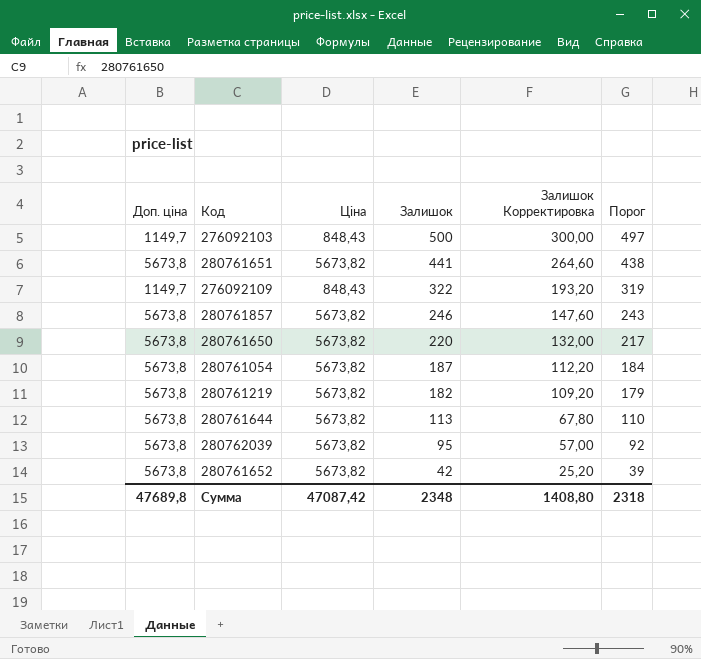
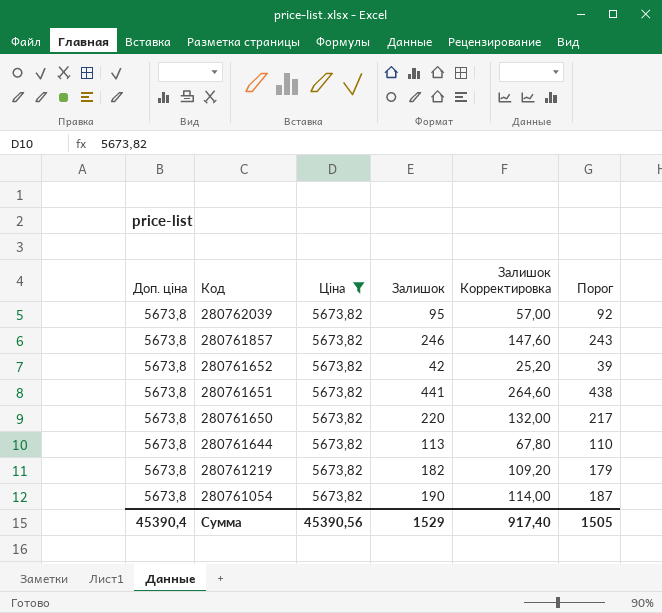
filter: none -> Ціна = 5673,82
row order: Залишок descending -> Код descending
280761054 | Залишок: 187 -> 190
280761054 | Залишок Корректировка: 112,20 -> 114,00
280761054 | Порог: 184 -> 187
Сумма | Доп. ціна: 47689,8 -> 45390,4
Сумма | Ціна: 47087,42 -> 45390,56
Сумма | Залишок: 2348 -> 1529
Сумма | Залишок Корректировка: 1408,80 -> 917,40
Сумма | Порог: 2318 -> 1505

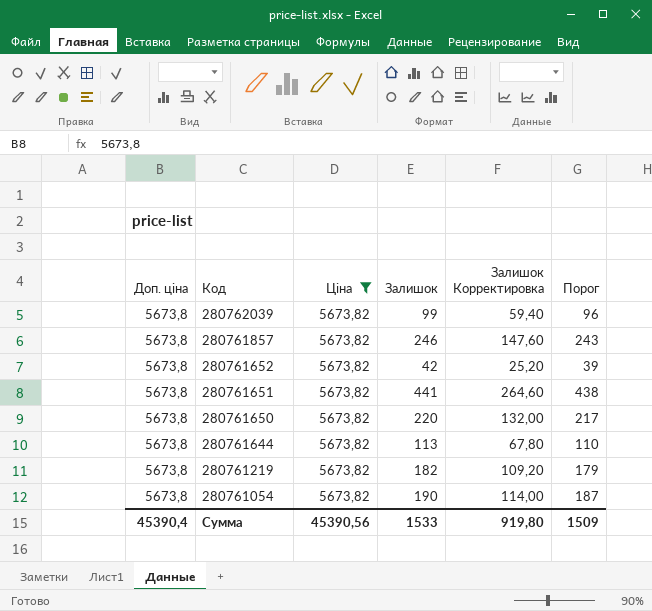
280762039 | Залишок: 95 -> 99
280762039 | Залишок Корректировка: 57,00 -> 59,40
280762039 | Порог: 92 -> 96
Сумма | Залишок: 1529 -> 1533
Сумма | Залишок Корректировка: 917,40 -> 919,80
Сумма | Порог: 1505 -> 1509

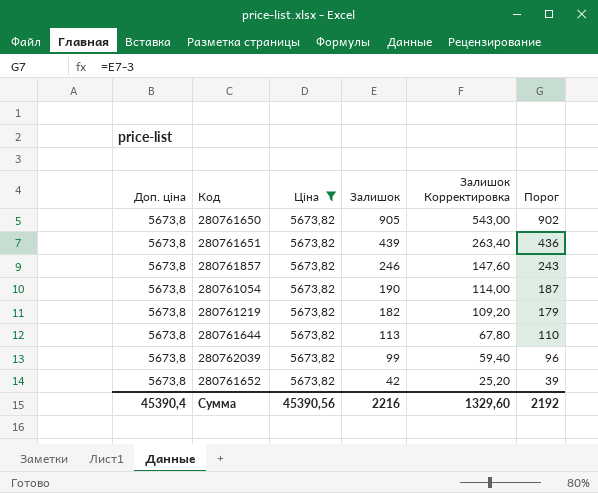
row order: Код descending -> Залишок descending
280761650 | Залишок: 220 -> 905
280761650 | Залишок Корректировка: 132,00 -> 543,00
280761650 | Порог: 217 -> 902
280761651 | Залишок: 441 -> 439
280761651 | Залишок Корректировка: 264,60 -> 263,40
280761651 | Порог: 438 -> 436
Сумма | Залишок: 1533 -> 2216
Сумма | Залишок Корректировка: 919,80 -> 1329,60
Сумма | Порог: 1509 -> 2192

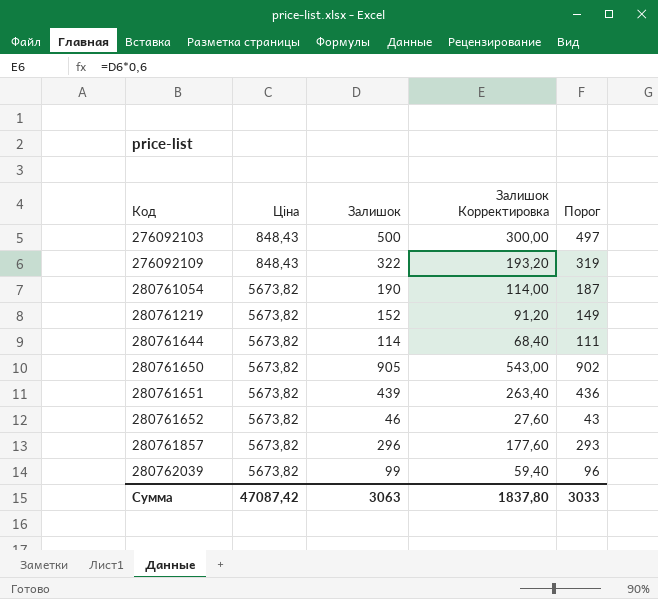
filter: Ціна = 5673,82 -> none
row order: Залишок descending -> Код ascending
column Доп. ціна | position: 1 -> none
280761219 | Залишок: 182 -> 152
280761219 | Залишок Корректировка: 109,20 -> 91,20
280761219 | Порог: 179 -> 149
280761644 | Залишок: 113 -> 114
280761644 | Залишок Корректировка: 67,80 -> 68,40
280761644 | Порог: 110 -> 111
280761652 | Залишок: 42 -> 46
280761652 | Залишок Корректировка: 25,20 -> 27,60
280761652 | Порог: 39 -> 43
280761857 | Залишок: 246 -> 296
280761857 | Залишок Корректировка: 147,60 -> 177,60
280761857 | Порог: 243 -> 293
Сумма | Ціна: 45390,56 -> 47087,42
Сумма | Залишок: 2216 -> 3063
Сумма | Залишок Корректировка: 1329,60 -> 1837,80
Сумма | Порог: 2192 -> 3033

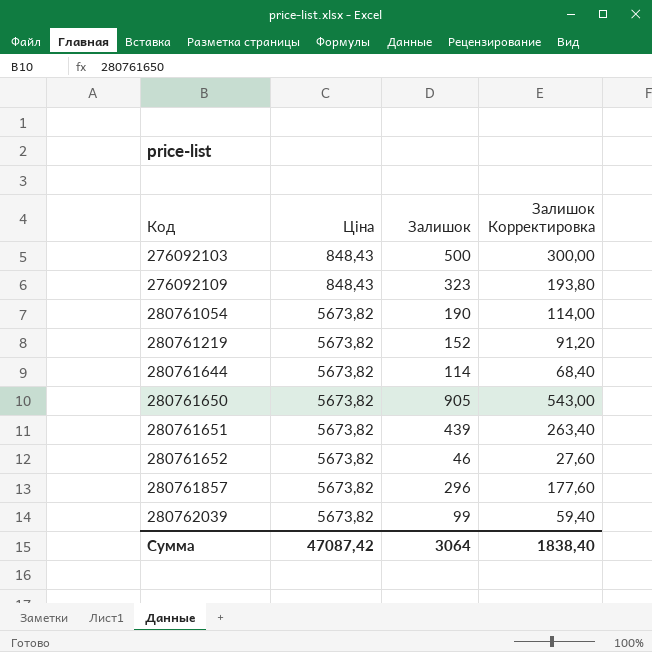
column Порог | formula: [Залишок] - 3 -> none
276092109 | Залишок: 322 -> 323
276092109 | Залишок Корректировка: 193,20 -> 193,80
Сумма | Залишок: 3063 -> 3064
Сумма | Залишок Корректировка: 1837,80 -> 1838,40

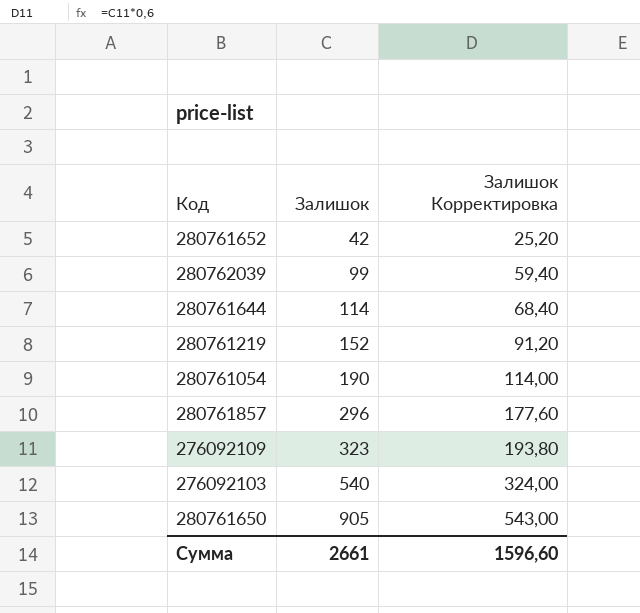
row order: Код ascending -> Залишок ascending
column Ціна | position: 2 -> none
row 280761651: 5673,82 | 439 | 263,40 -> none
280761652 | Залишок: 46 -> 42
280761652 | Залишок Корректировка: 27,60 -> 25,20
276092103 | Залишок: 500 -> 540
276092103 | Залишок Корректировка: 300,00 -> 324,00
Сумма | Залишок: 3064 -> 2661
Сумма | Залишок Корректировка: 1838,40 -> 1596,60

